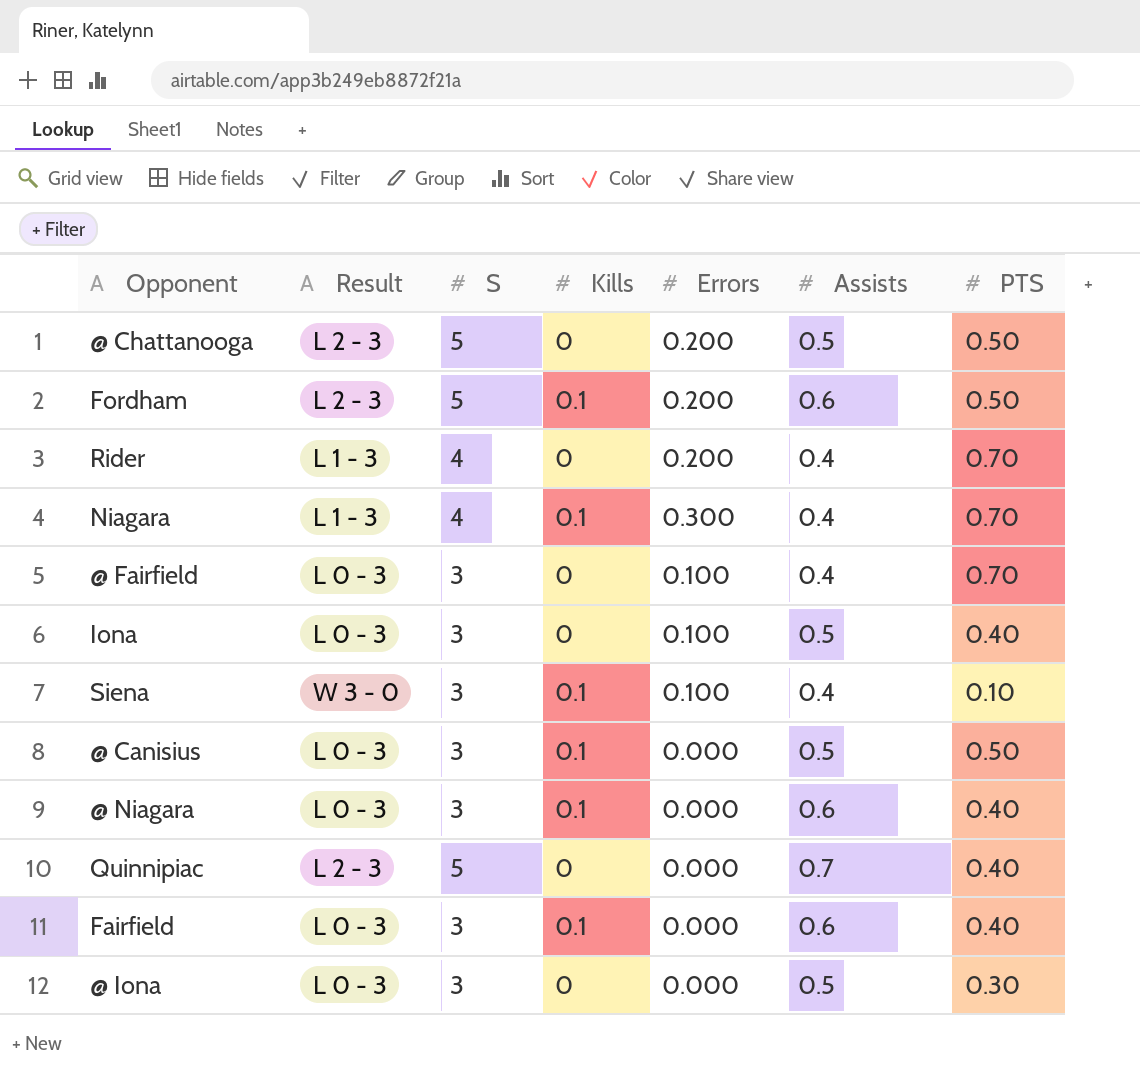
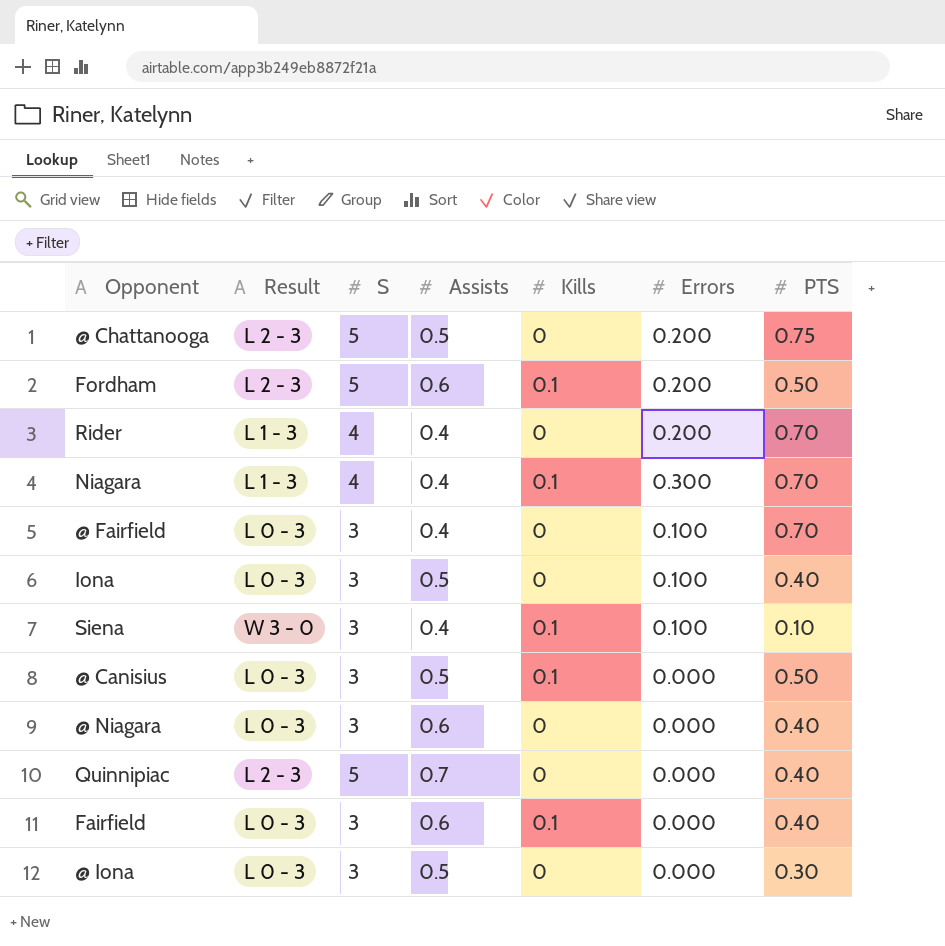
column Assists | position: 6 -> 4
@ Chattanooga | PTS: 0.50 -> 0.75
@ Niagara | Kills: 0.1 -> 0

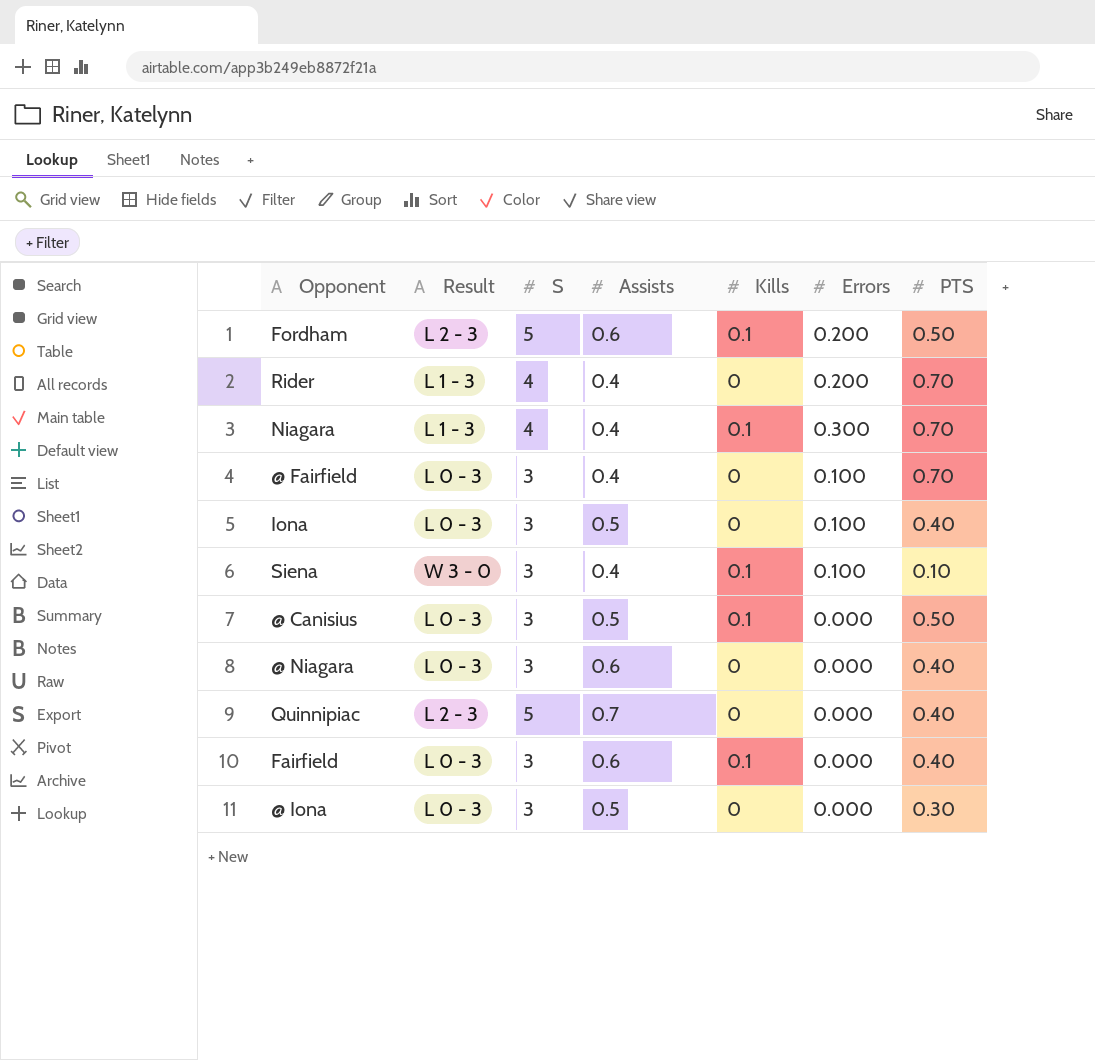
row @ Chattanooga: L 2 - 3 | 5 | 0.5 | 0 | 0.200 | 0.75 -> none

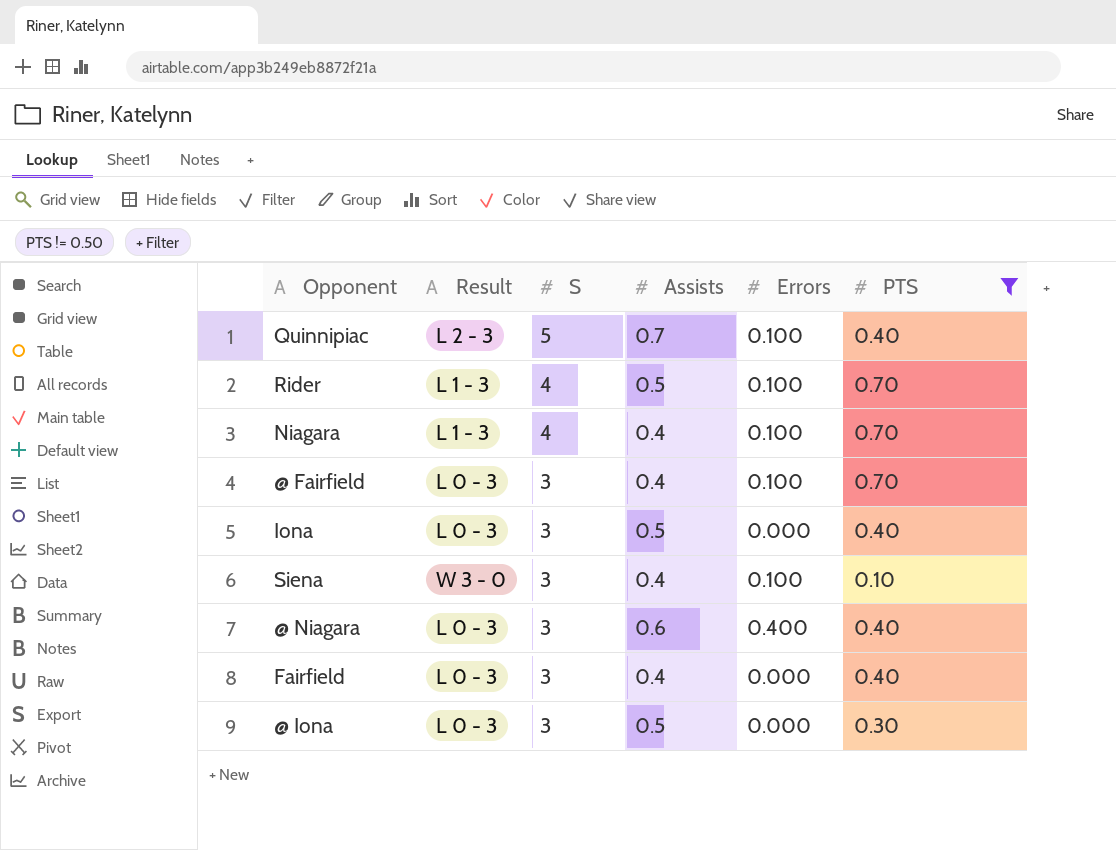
filter: none -> PTS != 0.50
row order: none -> S descending
column Kills | position: 5 -> none
Quinnipiac | Errors: 0.000 -> 0.100
Rider | Assists: 0.4 -> 0.5
Rider | Errors: 0.200 -> 0.100
Niagara | Errors: 0.300 -> 0.100
Iona | Errors: 0.100 -> 0.000
@ Niagara | Errors: 0.000 -> 0.400
Fairfield | Assists: 0.6 -> 0.4

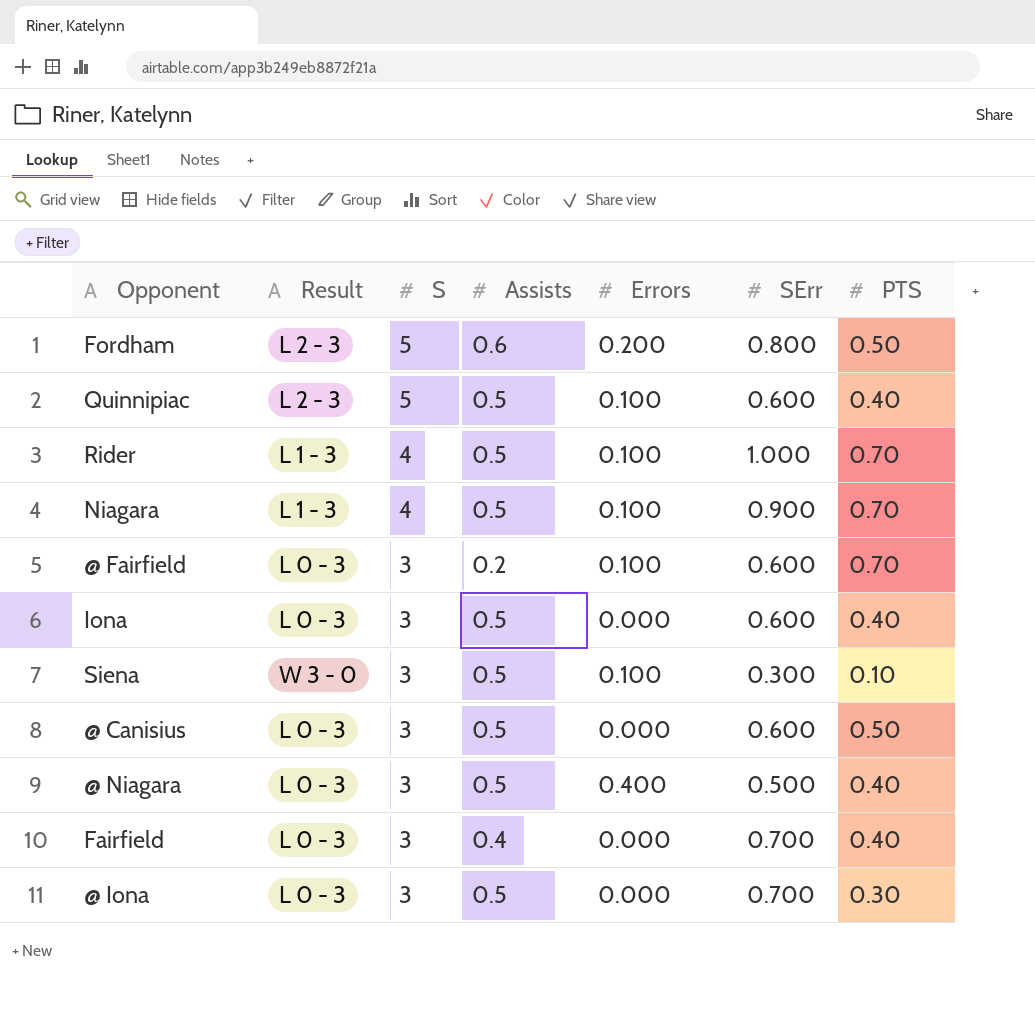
filter: PTS != 0.50 -> none
column SErr | position: none -> 6
Quinnipiac | Assists: 0.7 -> 0.5
Niagara | Assists: 0.4 -> 0.5
@ Fairfield | Assists: 0.4 -> 0.2
Siena | Assists: 0.4 -> 0.5
@ Niagara | Assists: 0.6 -> 0.5

